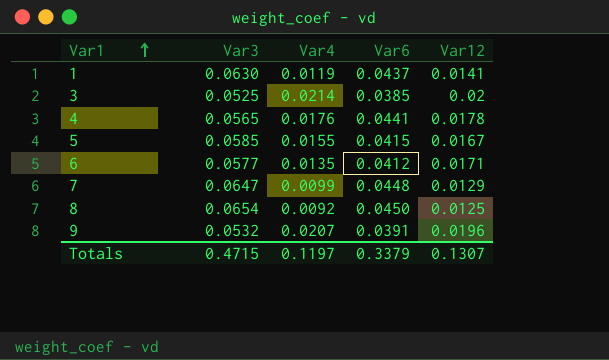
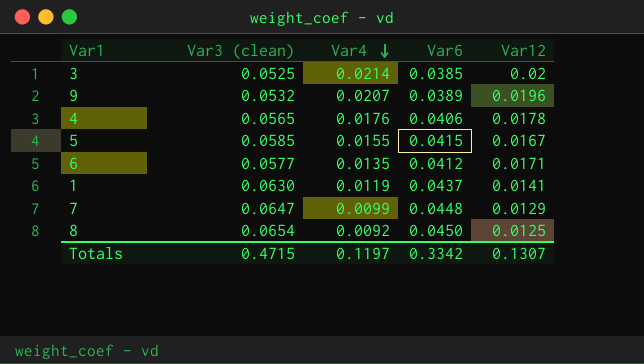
row order: Var1 ascending -> Var4 descending
column name: Var3 -> Var3 (clean)
9 | Var6: 0.0391 -> 0.0389
4 | Var6: 0.0441 -> 0.0406
Totals | Var6: 0.3379 -> 0.3342

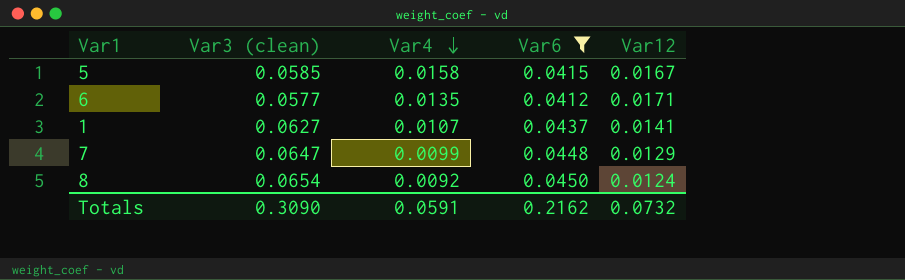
filter: none -> Var6 >= 0.0412
5 | Var4: 0.0155 -> 0.0158
1 | Var3 (clean): 0.0630 -> 0.0627
1 | Var4: 0.0119 -> 0.0107
8 | Var12: 0.0125 -> 0.0124
Totals | Var3 (clean): 0.4715 -> 0.3090
Totals | Var4: 0.1197 -> 0.0591
Totals | Var6: 0.3342 -> 0.2162
Totals | Var12: 0.1307 -> 0.0732

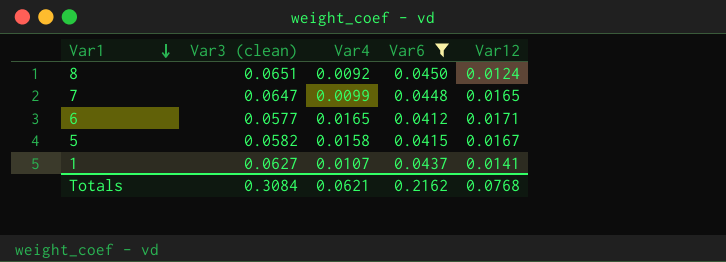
row order: Var4 descending -> Var1 descending
8 | Var3 (clean): 0.0654 -> 0.0651
7 | Var12: 0.0129 -> 0.0165
6 | Var4: 0.0135 -> 0.0165
5 | Var3 (clean): 0.0585 -> 0.0582
Totals | Var3 (clean): 0.3090 -> 0.3084
Totals | Var4: 0.0591 -> 0.0621
Totals | Var12: 0.0732 -> 0.0768

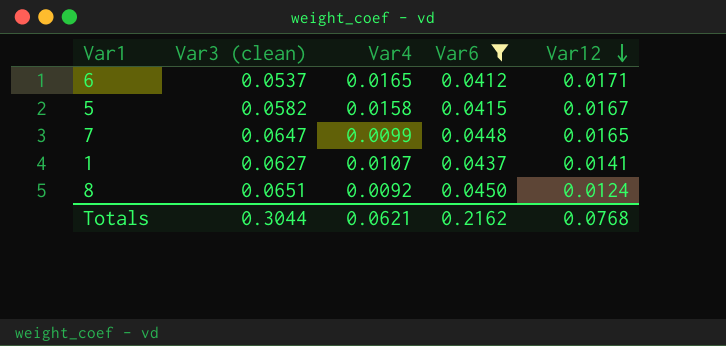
row order: Var1 descending -> Var12 descending
6 | Var3 (clean): 0.0577 -> 0.0537
Totals | Var3 (clean): 0.3084 -> 0.3044

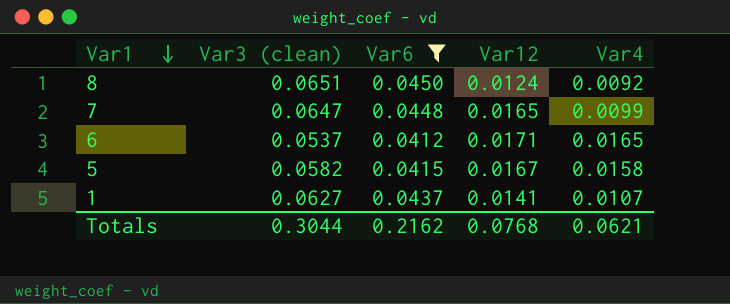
row order: Var12 descending -> Var1 descending
column Var4 | position: 3 -> 5

